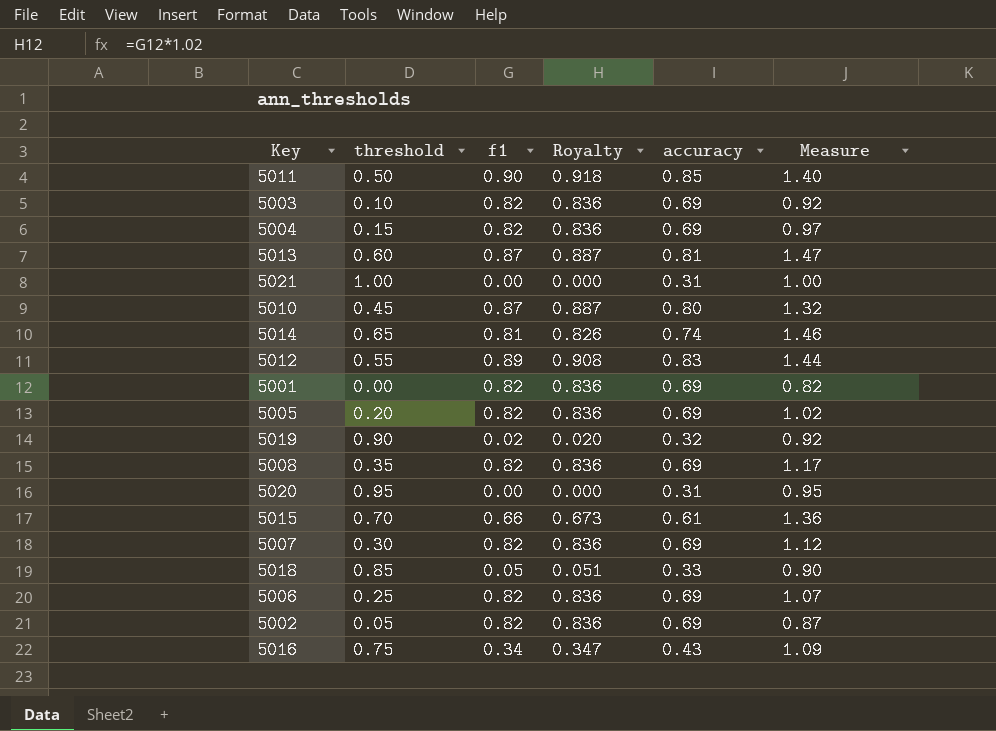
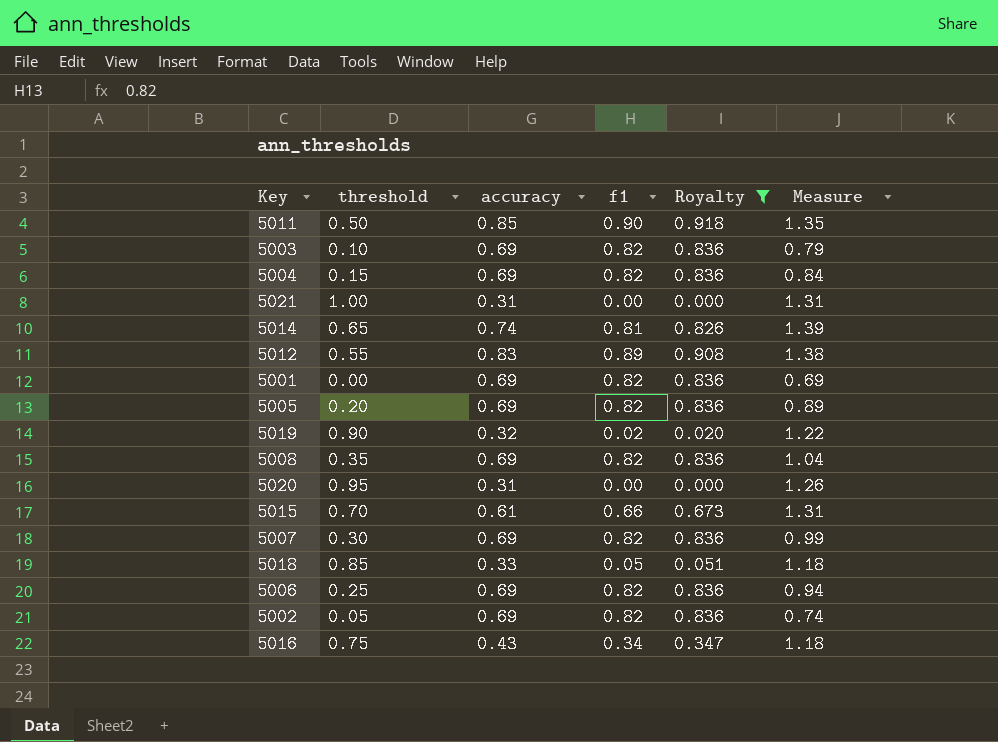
filter: none -> Royalty != 0.887
column accuracy | position: 5 -> 3
column Measure | formula: [threshold] + [f1] -> [threshold] + [accuracy]

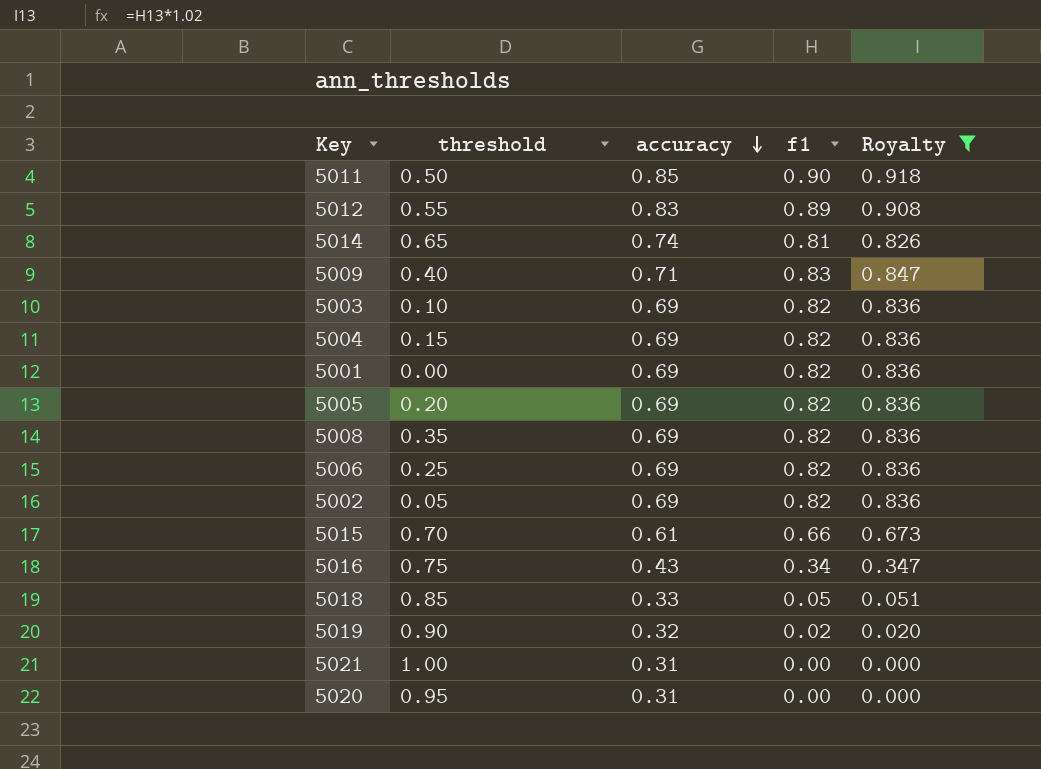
row order: none -> accuracy descending
column Measure | formula: [threshold] + [accuracy] -> none
row 5007: 0.30 | 0.69 | 0.82 | 0.836 | 0.99 -> none
row 5009: none -> 0.40 | 0.71 | 0.83 | 0.847

